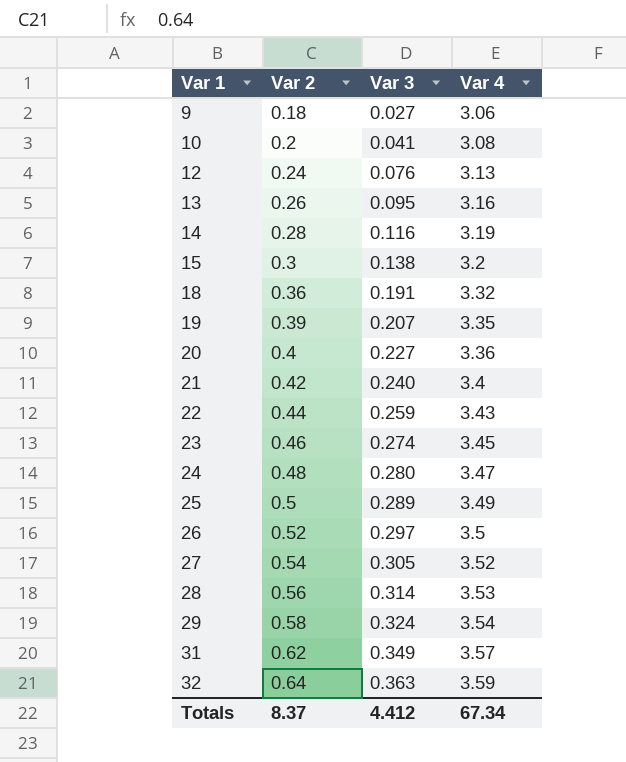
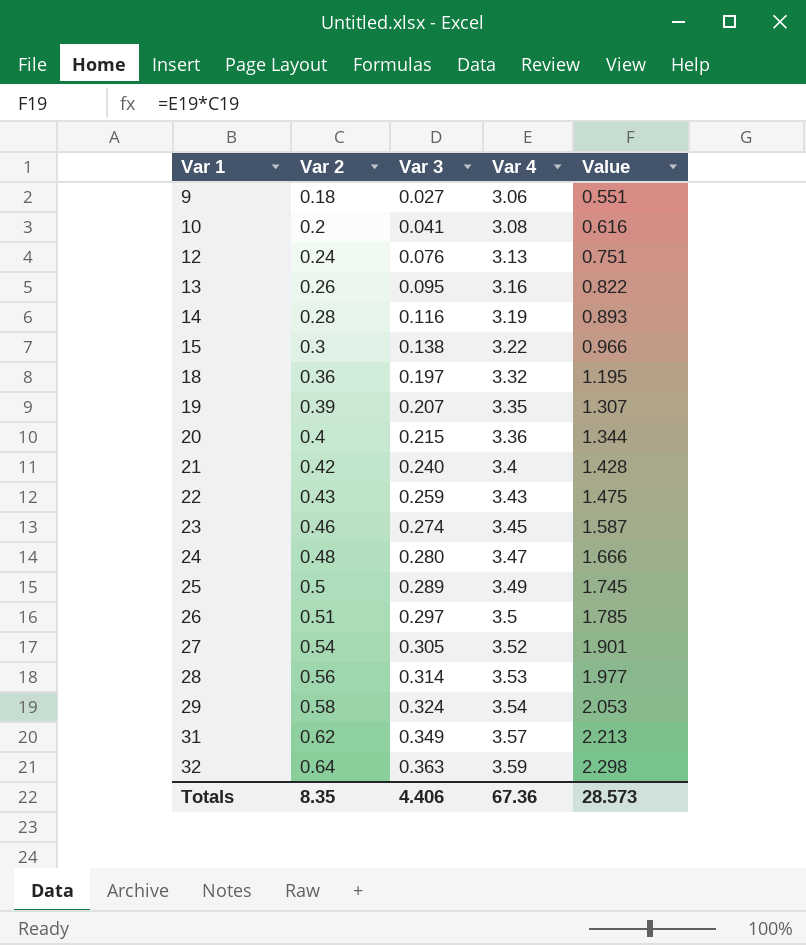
column Value | formula: none -> [Var 2] * [Var 4]
15 | Var 4: 3.2 -> 3.22
18 | Var 3: 0.191 -> 0.197
20 | Var 3: 0.227 -> 0.215
22 | Var 2: 0.44 -> 0.43
26 | Var 2: 0.52 -> 0.51
Totals | Var 2: 8.37 -> 8.35
Totals | Var 3: 4.412 -> 4.406
Totals | Var 4: 67.34 -> 67.36

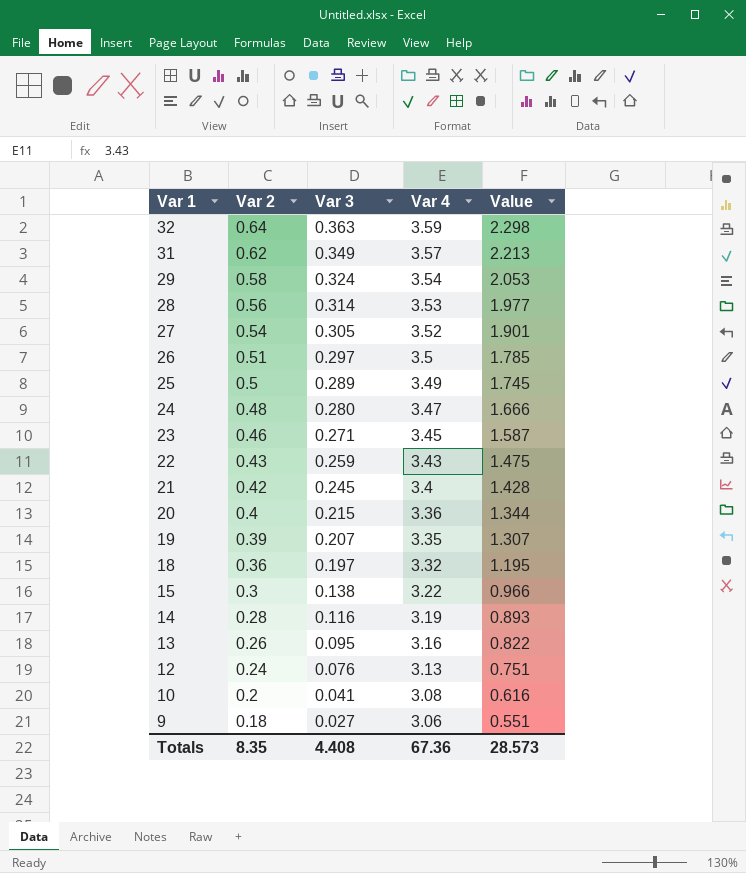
row order: Var 1 ascending -> Var 1 descending
23 | Var 3: 0.274 -> 0.271
21 | Var 3: 0.240 -> 0.245
Totals | Var 3: 4.406 -> 4.408

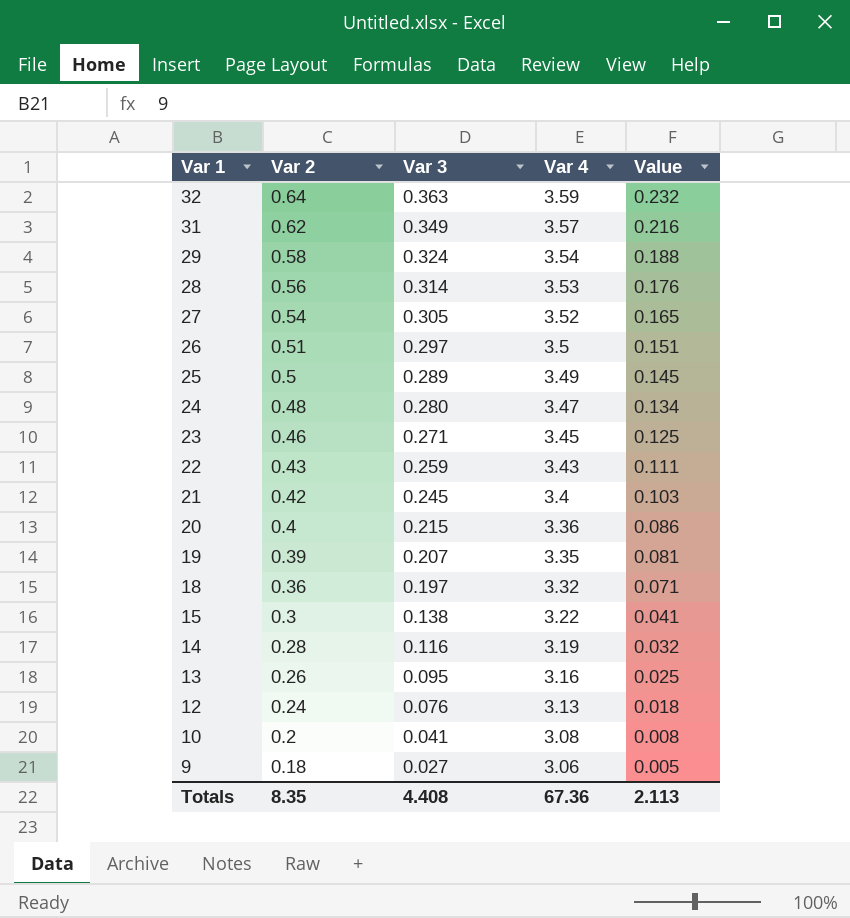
column Value | formula: [Var 2] * [Var 4] -> [Var 2] * [Var 3]
Totals | Value: 28.573 -> 2.113

